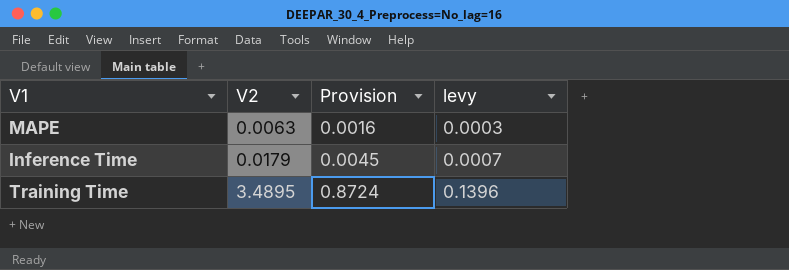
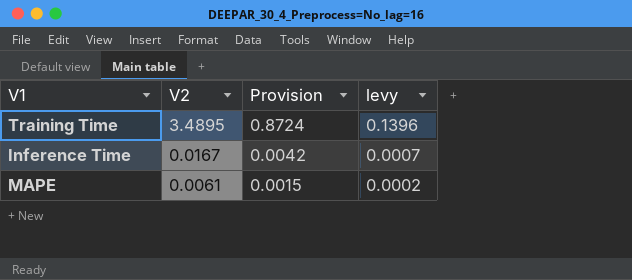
row order: V2 ascending -> V2 descending
Inference Time | V2: 0.0179 -> 0.0167
Inference Time | Provision: 0.0045 -> 0.0042
MAPE | V2: 0.0063 -> 0.0061
MAPE | Provision: 0.0016 -> 0.0015
MAPE | levy: 0.0003 -> 0.0002

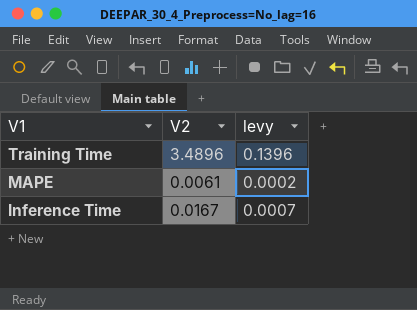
row order: V2 descending -> V1 descending
column Provision | formula: [V2] * 0.25 -> none
Training Time | V2: 3.4895 -> 3.4896

